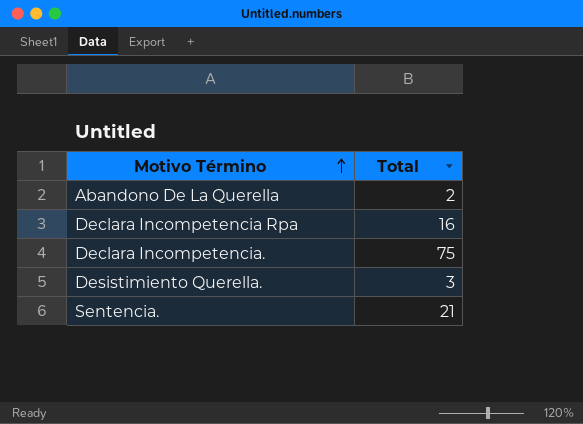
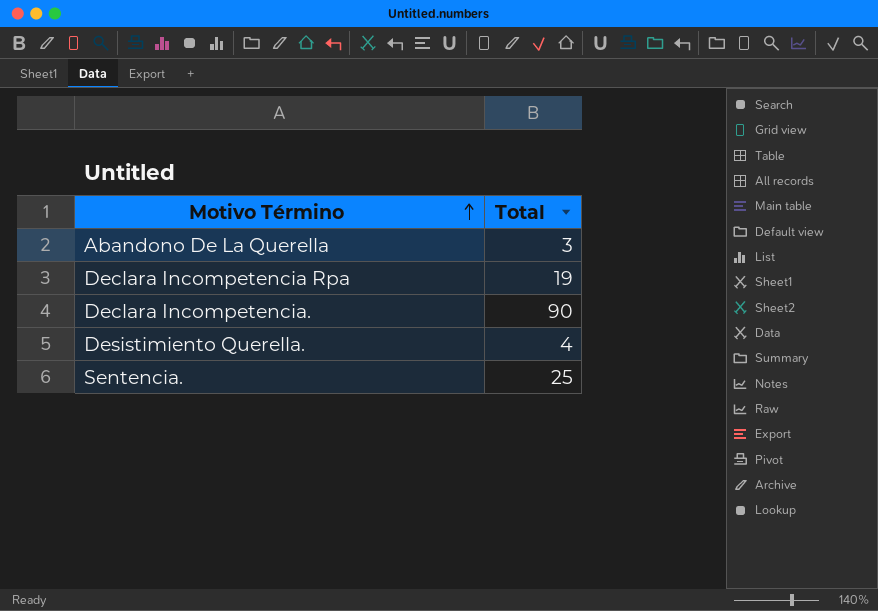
Abandono De La Querella | Total: 2 -> 3
Declara Incompetencia Rpa | Total: 16 -> 19
Declara Incompetencia. | Total: 75 -> 90
Desistimiento Querella. | Total: 3 -> 4
Sentencia. | Total: 21 -> 25

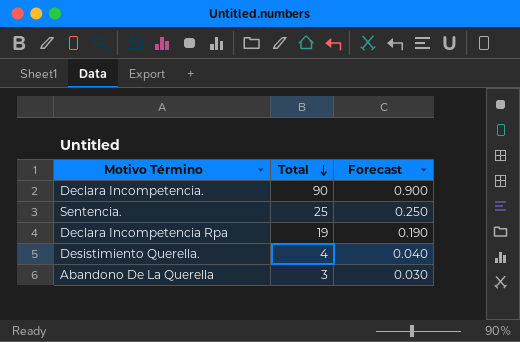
row order: Motivo Término ascending -> Total descending
column Forecast | formula: none -> [Total] * 0.01

